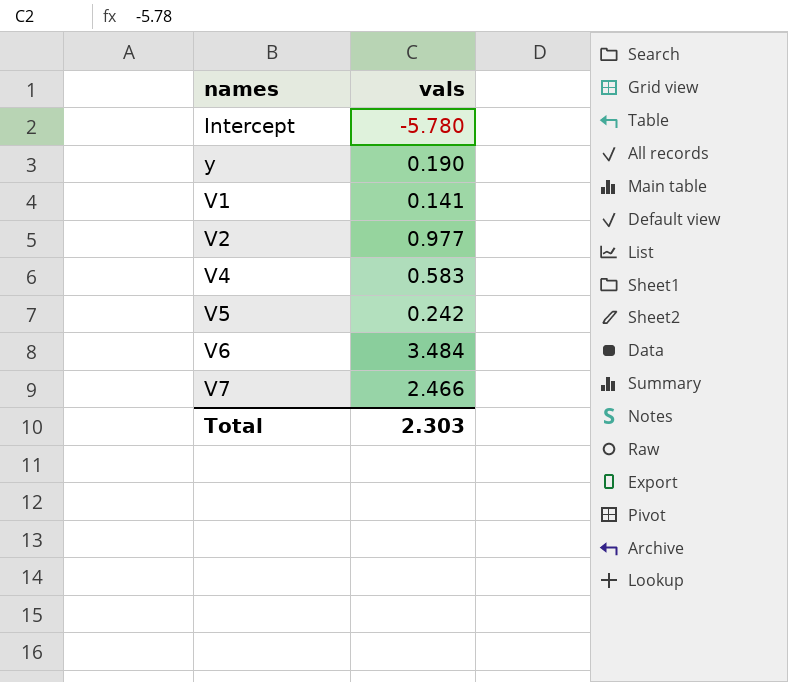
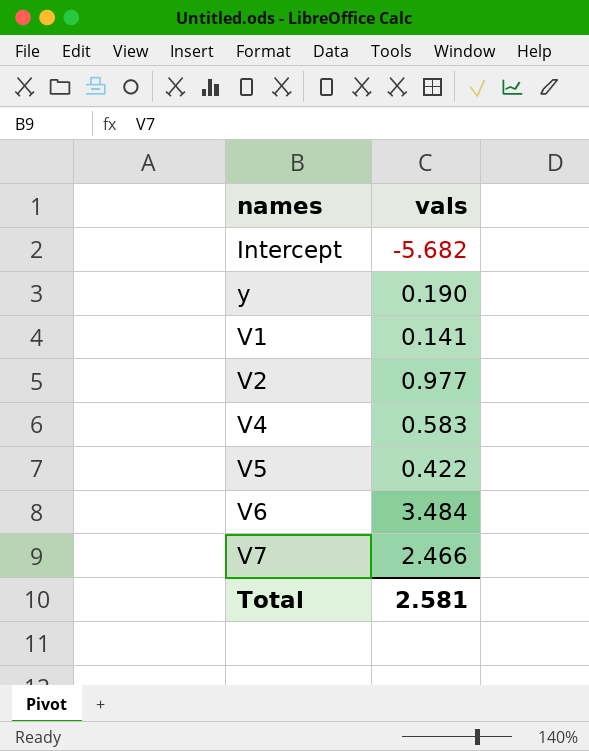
Intercept | vals: -5.780 -> -5.682
V5 | vals: 0.242 -> 0.422
Total | vals: 2.303 -> 2.581

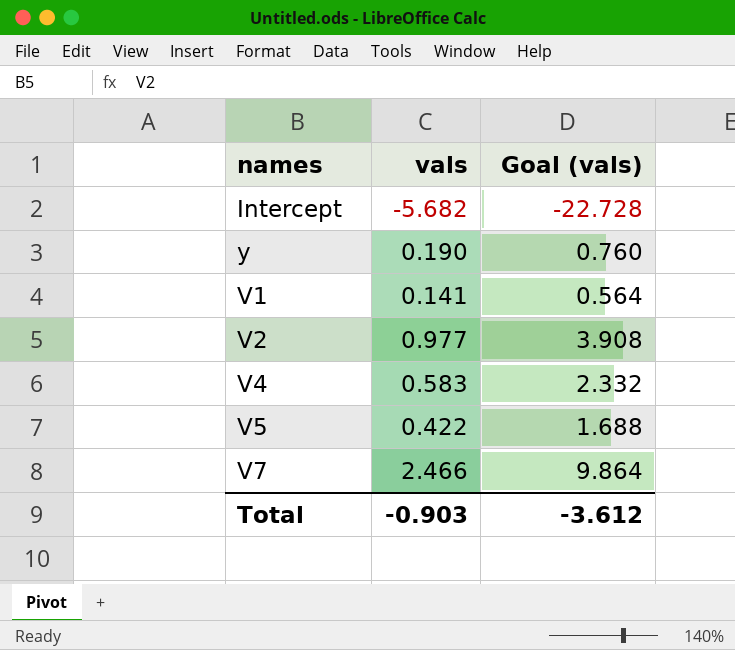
column Goal (vals) | formula: none -> [vals] * 4
row V6: 3.484 -> none
Total | vals: 2.581 -> -0.903

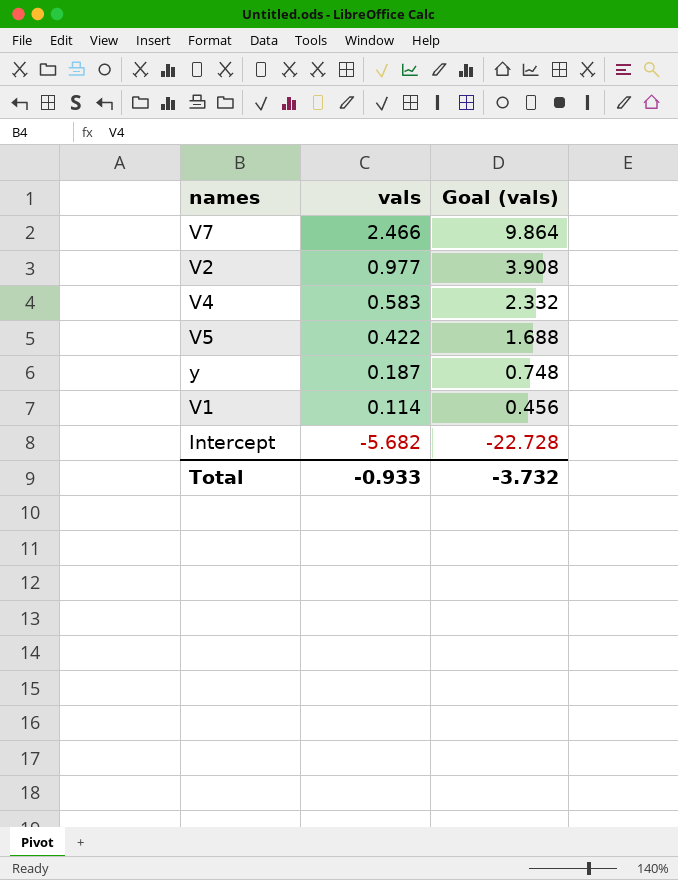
row order: none -> vals descending
y | vals: 0.190 -> 0.187
y | Goal (vals): 0.760 -> 0.748
V1 | vals: 0.141 -> 0.114
V1 | Goal (vals): 0.564 -> 0.456
Total | vals: -0.903 -> -0.933
Total | Goal (vals): -3.612 -> -3.732

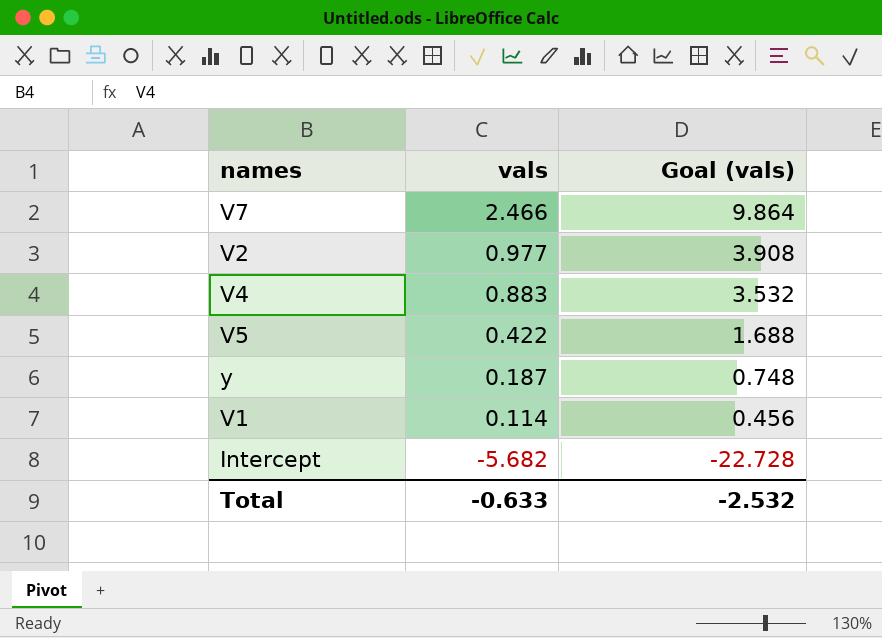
V4 | vals: 0.583 -> 0.883
V4 | Goal (vals): 2.332 -> 3.532
Total | vals: -0.933 -> -0.633
Total | Goal (vals): -3.732 -> -2.532

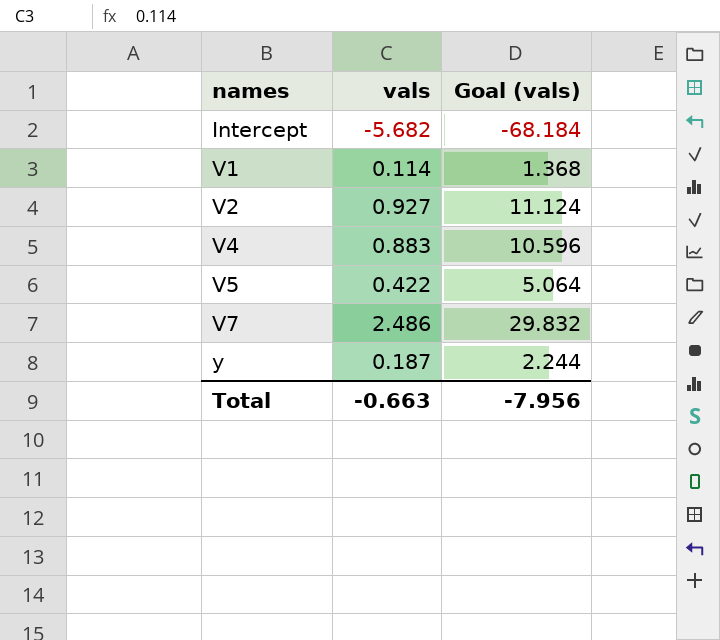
row order: vals descending -> names ascending
column Goal (vals) | formula: [vals] * 4 -> [vals] * 12
V2 | vals: 0.977 -> 0.927
V7 | vals: 2.466 -> 2.486
Total | vals: -0.633 -> -0.663
Total | Goal (vals): -2.532 -> -7.956

